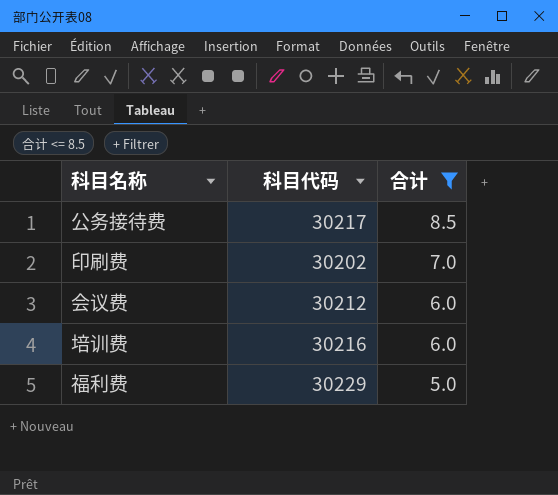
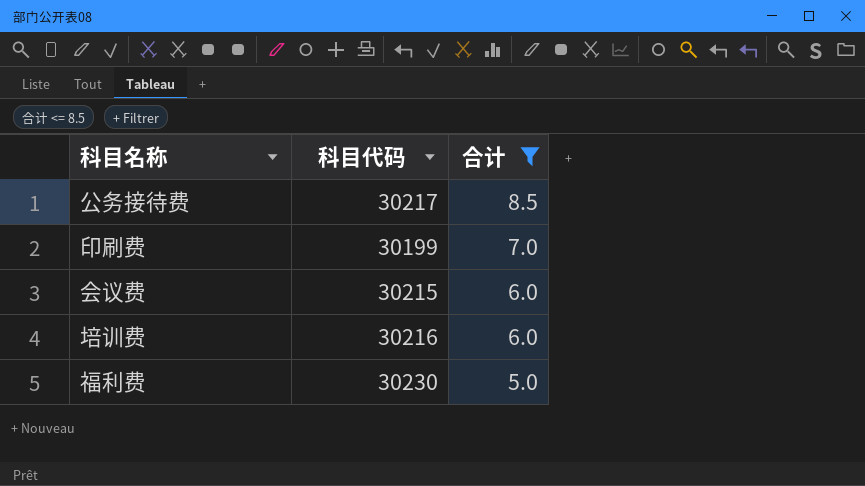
印刷费 | 科目代码: 30202 -> 30199
会议费 | 科目代码: 30212 -> 30215
福利费 | 科目代码: 30229 -> 30230

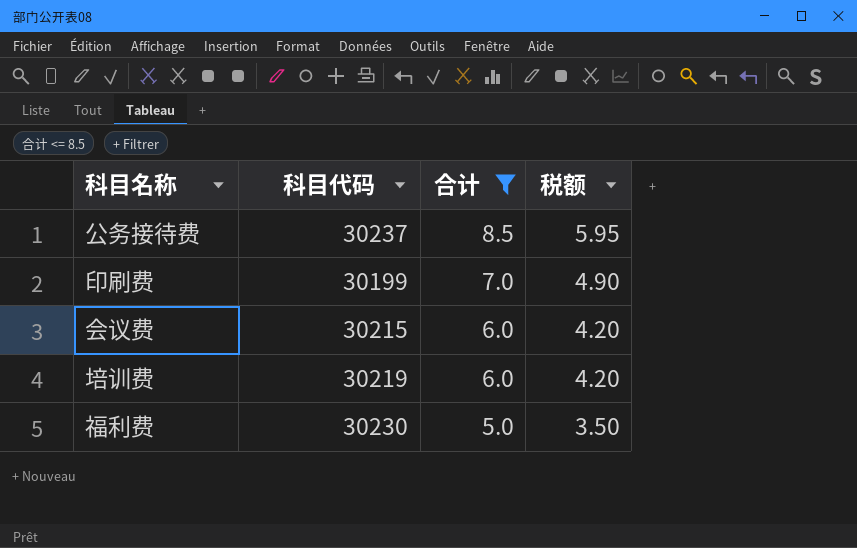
column 税额 | formula: none -> [合计] * 0.7
公务接待费 | 科目代码: 30217 -> 30237
培训费 | 科目代码: 30216 -> 30219

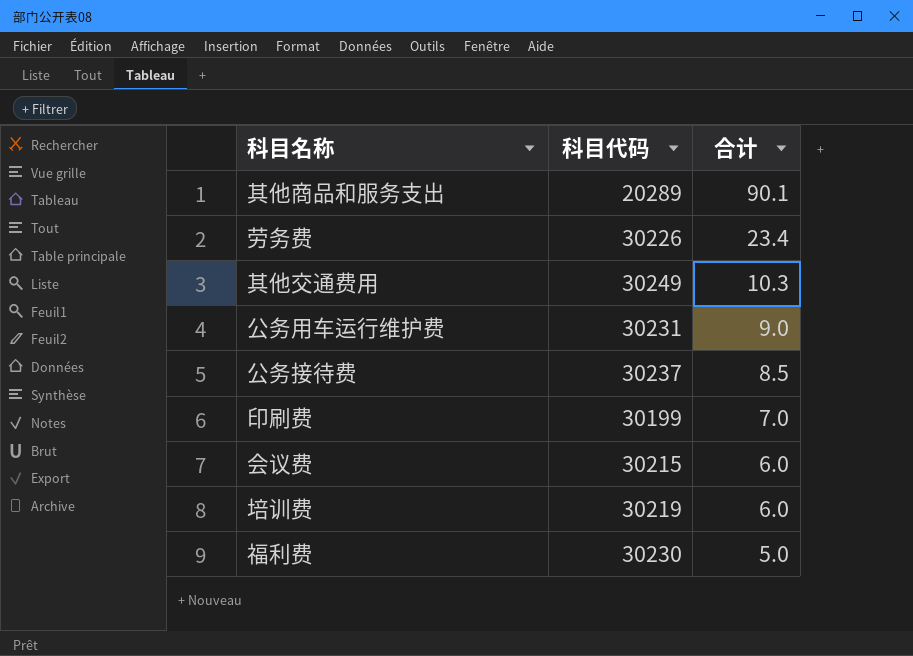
filter: 合计 <= 8.5 -> none
column 税额 | formula: [合计] * 0.7 -> none

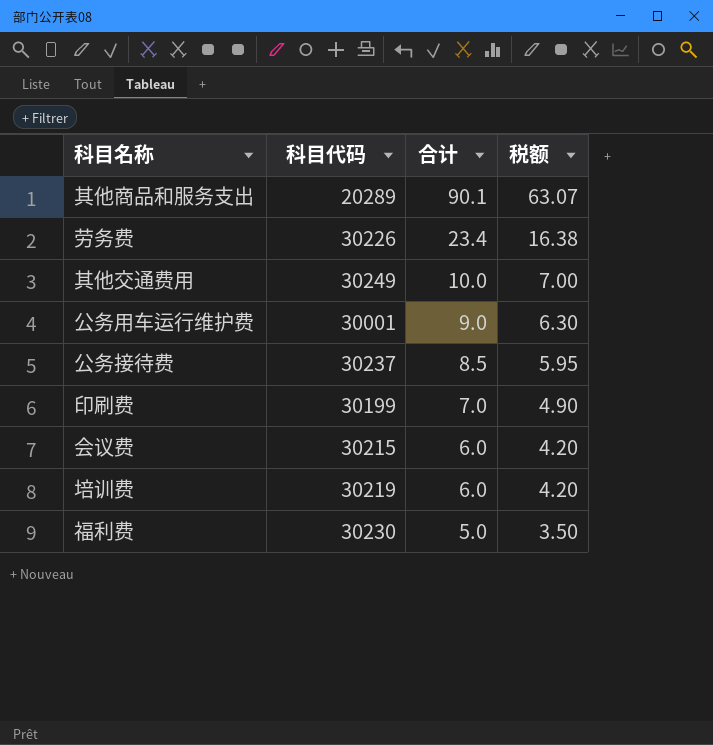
column 税额 | formula: none -> [合计] * 0.7
其他交通费用 | 合计: 10.3 -> 10.0
公务用车运行维护费 | 科目代码: 30231 -> 30001

